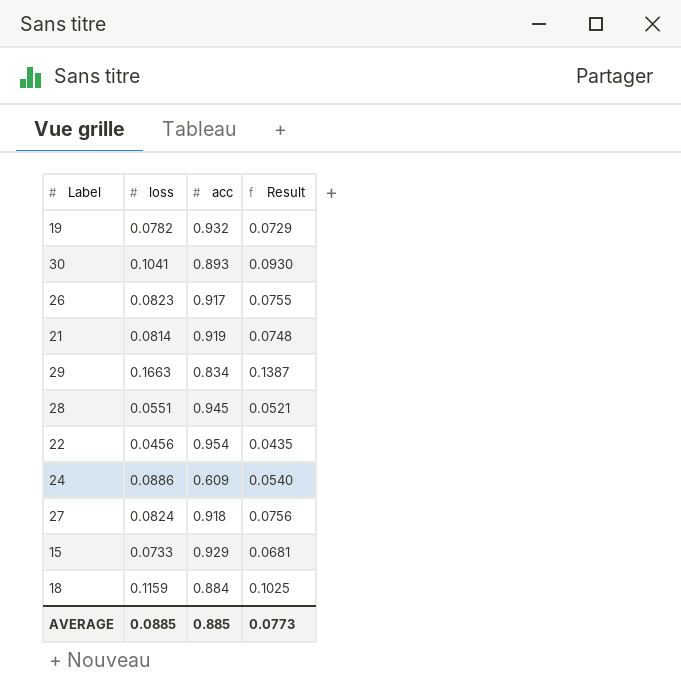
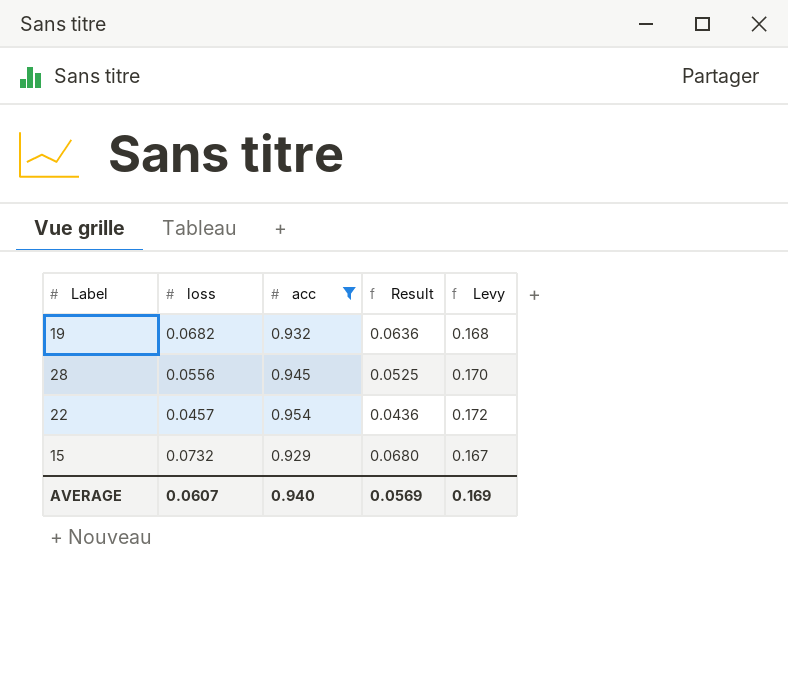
filter: none -> acc >= 0.929
column Levy | formula: none -> [acc] * 0.18
19 | loss: 0.0782 -> 0.0682
19 | Result: 0.0729 -> 0.0636
28 | loss: 0.0551 -> 0.0556
28 | Result: 0.0521 -> 0.0525
22 | loss: 0.0456 -> 0.0457
22 | Result: 0.0435 -> 0.0436
15 | loss: 0.0733 -> 0.0732
15 | Result: 0.0681 -> 0.0680
AVERAGE | loss: 0.0885 -> 0.0607
AVERAGE | acc: 0.885 -> 0.940
AVERAGE | Result: 0.0773 -> 0.0569

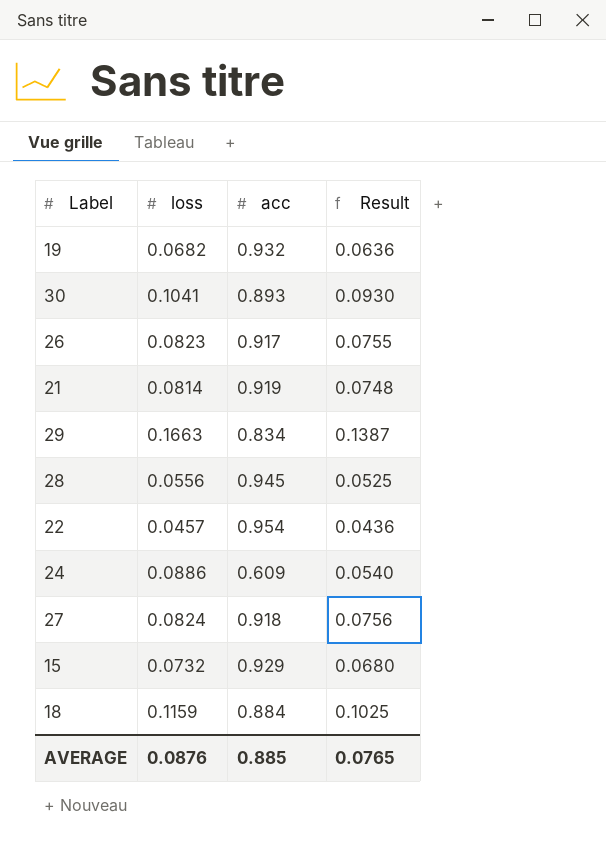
filter: acc >= 0.929 -> none
column Levy | formula: [acc] * 0.18 -> none
AVERAGE | loss: 0.0607 -> 0.0876
AVERAGE | acc: 0.940 -> 0.885
AVERAGE | Result: 0.0569 -> 0.0765

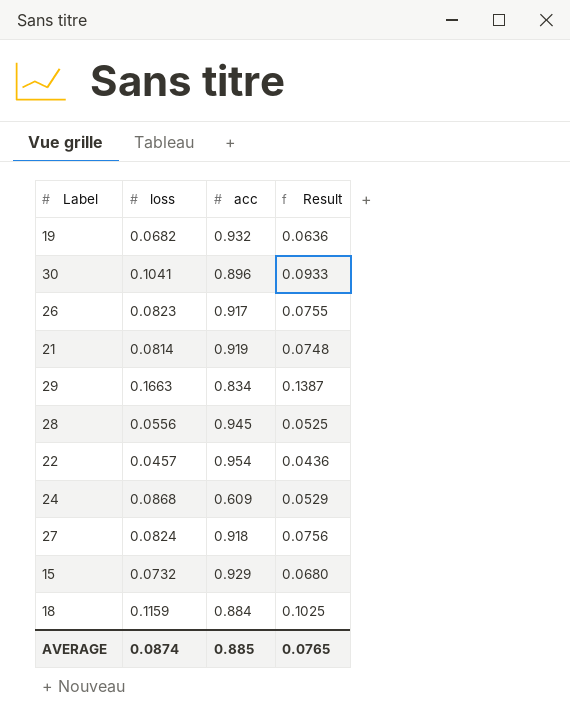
30 | acc: 0.893 -> 0.896
30 | Result: 0.0930 -> 0.0933
24 | loss: 0.0886 -> 0.0868
24 | Result: 0.0540 -> 0.0529
AVERAGE | loss: 0.0876 -> 0.0874

